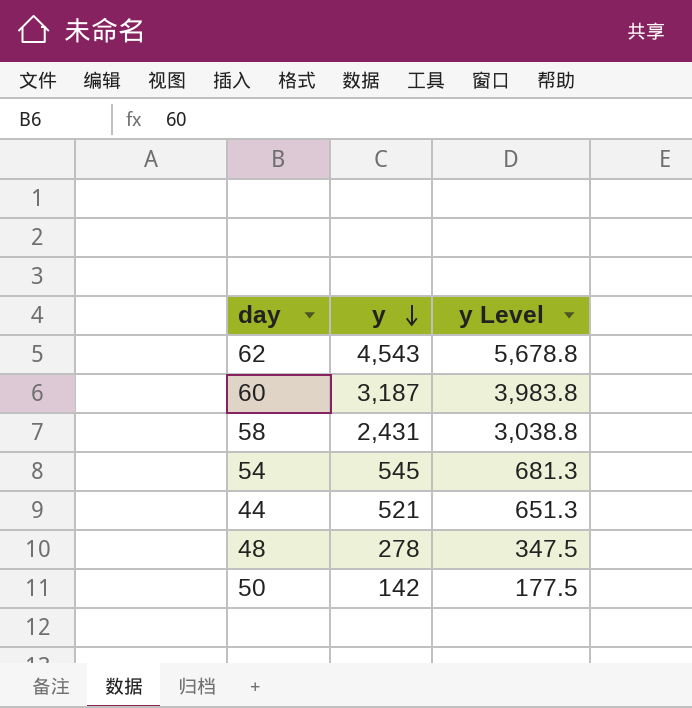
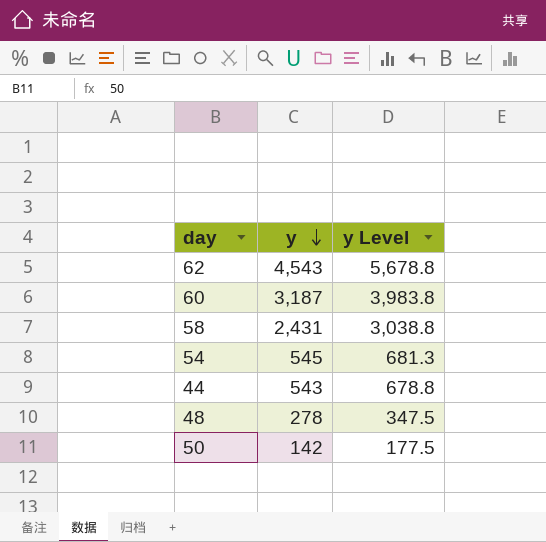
44 | y: 521 -> 543
44 | y Level: 651.3 -> 678.8

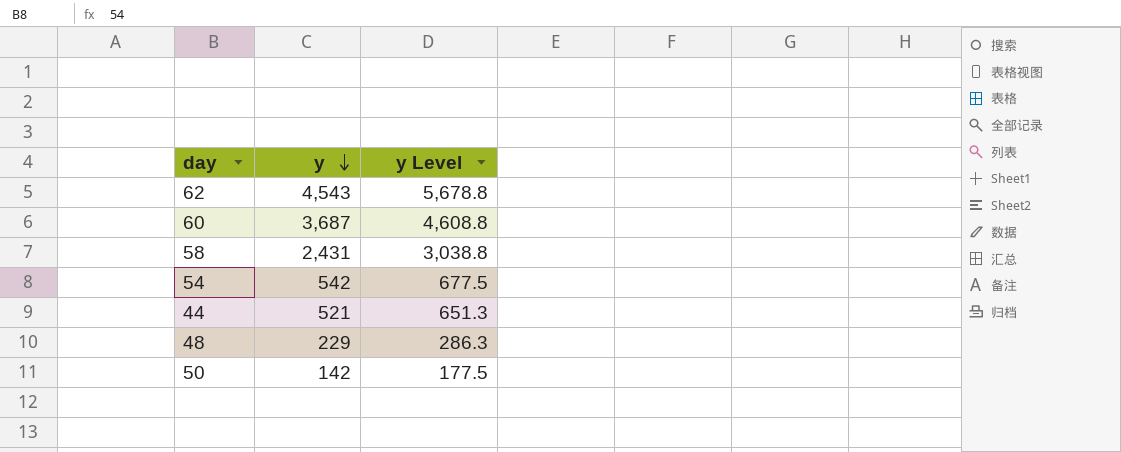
60 | y: 3,187 -> 3,687
60 | y Level: 3,983.8 -> 4,608.8
54 | y: 545 -> 542
54 | y Level: 681.3 -> 677.5
44 | y: 543 -> 521
44 | y Level: 678.8 -> 651.3
48 | y: 278 -> 229
48 | y Level: 347.5 -> 286.3

